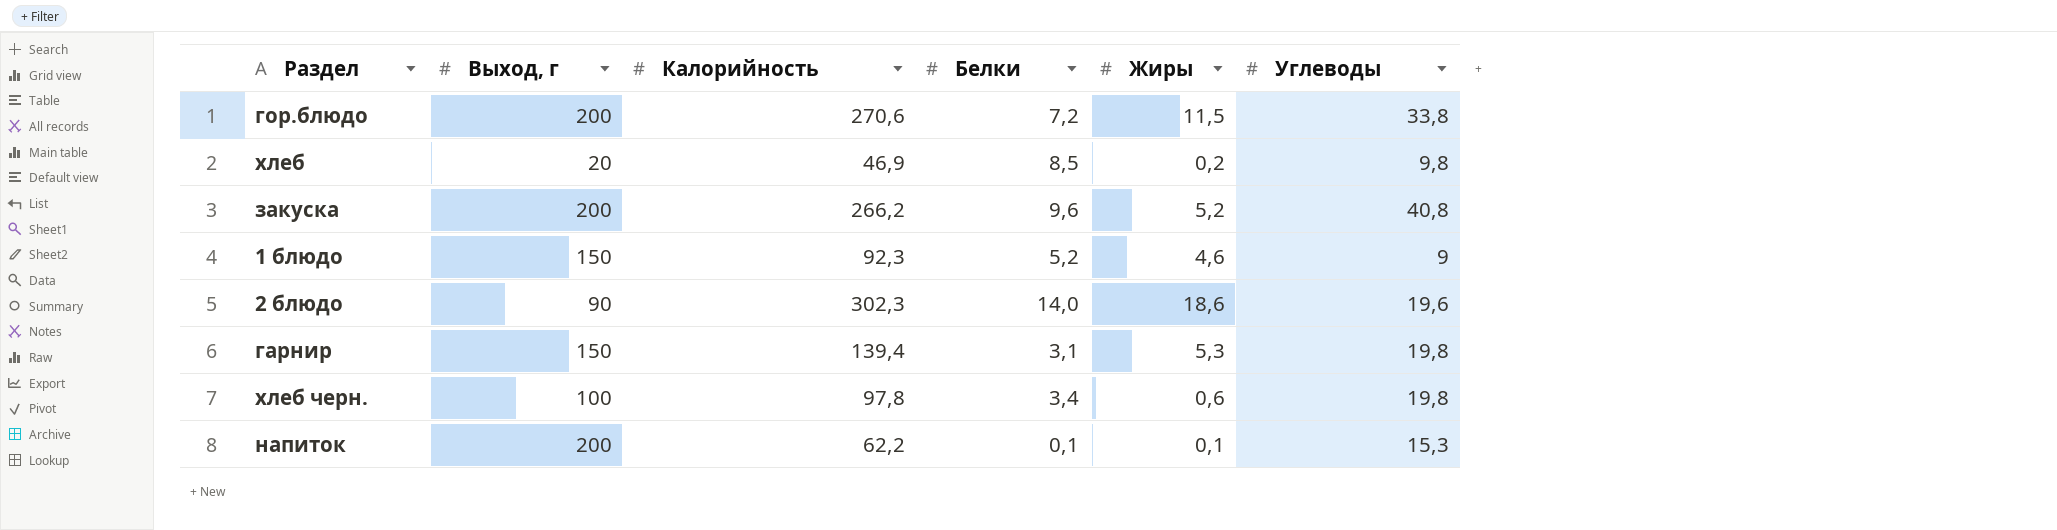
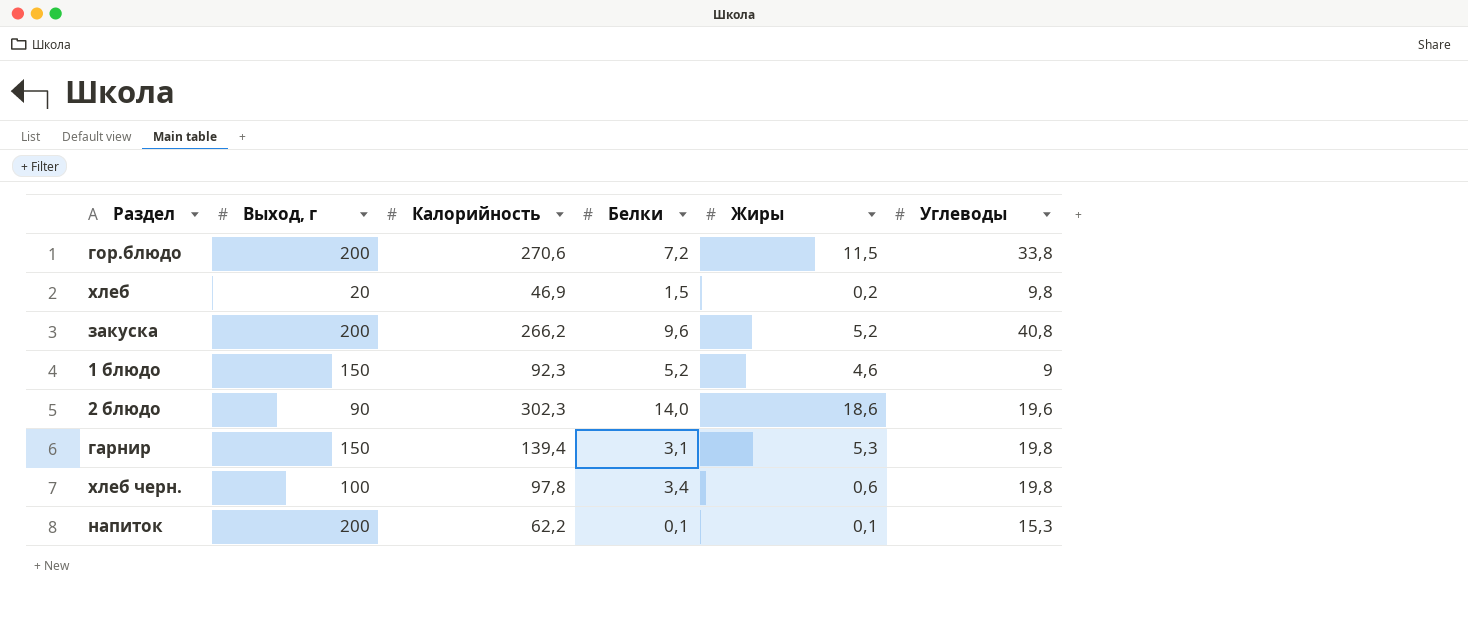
хлеб | Белки: 8,5 -> 1,5

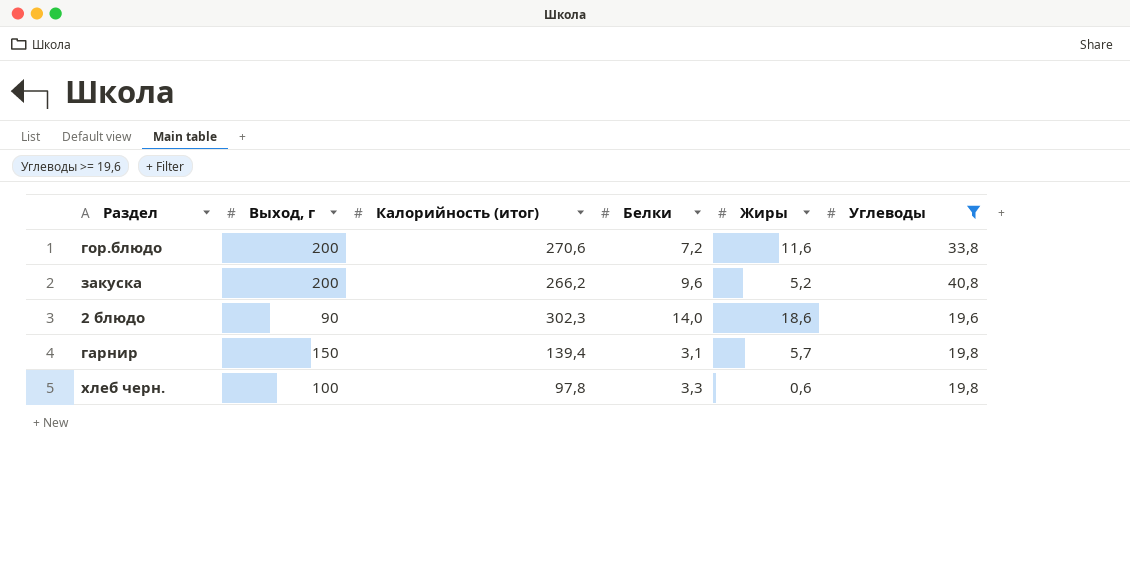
filter: none -> Углеводы >= 19,6
column name: Калорийность -> Калорийность (итог)
гор.блюдо | Жиры: 11,5 -> 11,6
гарнир | Жиры: 5,3 -> 5,7
хлеб черн. | Белки: 3,4 -> 3,3

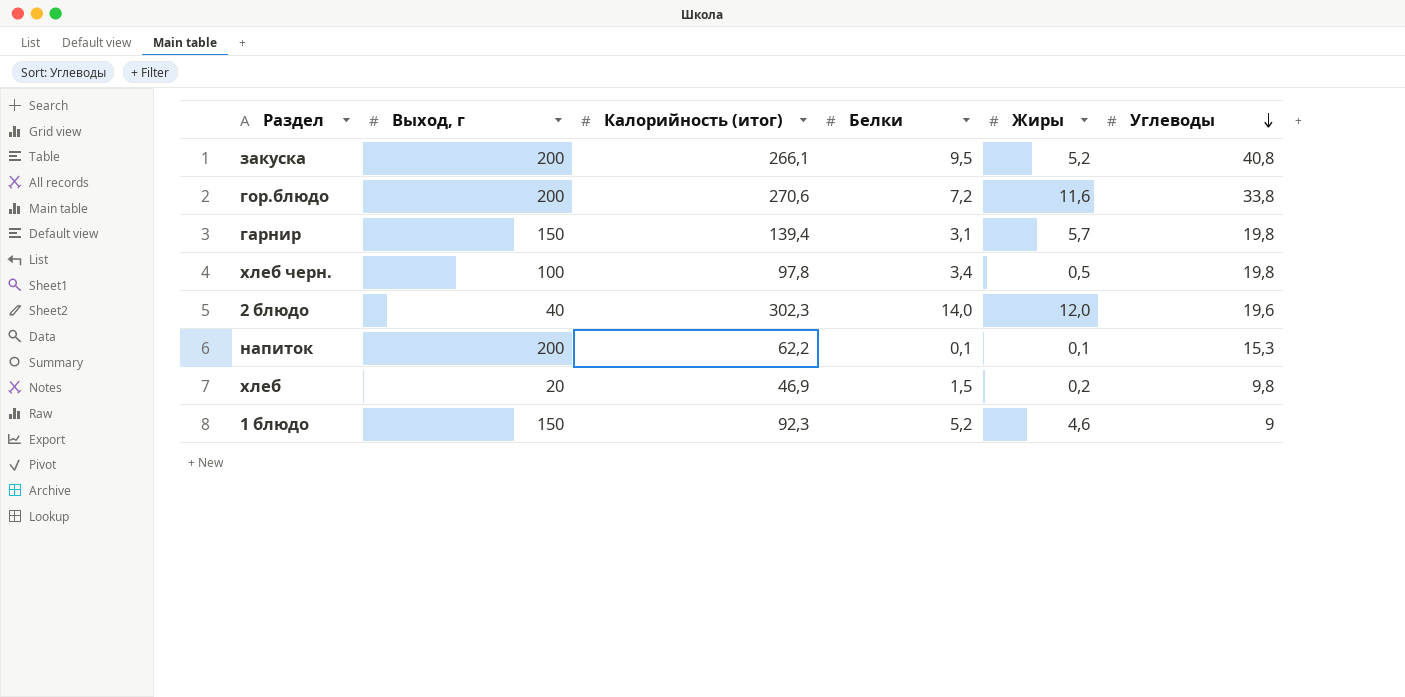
filter: Углеводы >= 19,6 -> none
row order: none -> Углеводы descending
закуска | Калорийность (итог): 266,2 -> 266,1
закуска | Белки: 9,6 -> 9,5
хлеб черн. | Белки: 3,3 -> 3,4
хлеб черн. | Жиры: 0,6 -> 0,5
2 блюдо | Выход, г: 90 -> 40
2 блюдо | Жиры: 18,6 -> 12,0

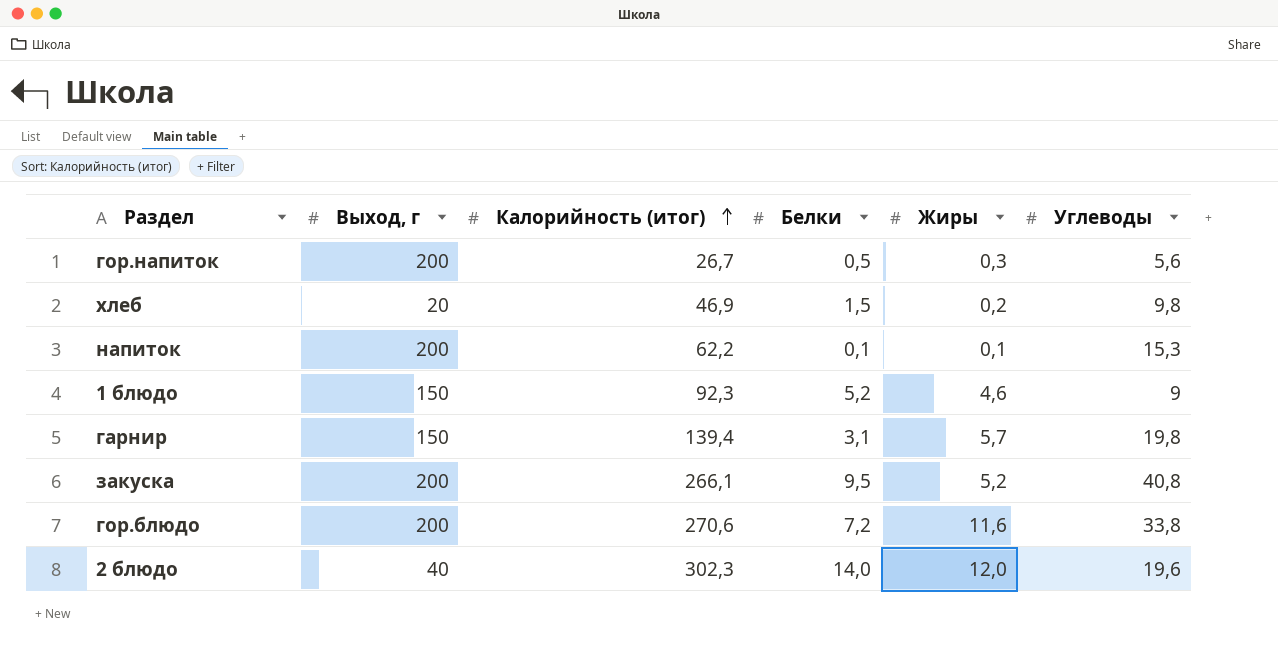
row order: Углеводы descending -> Калорийность (итог) ascending
row хлеб черн.: 100 | 97,8 | 3,4 | 0,5 | 19,8 -> none
row гор.напиток: none -> 200 | 26,7 | 0,5 | 0,3 | 5,6

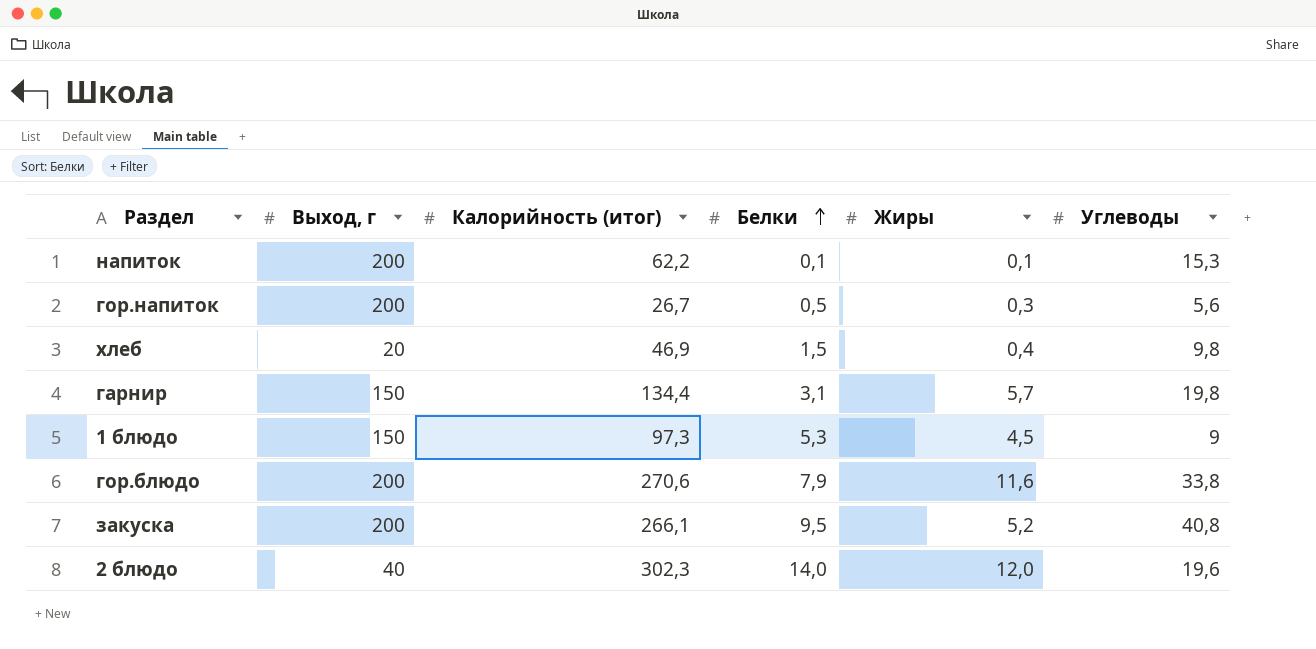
row order: Калорийность (итог) ascending -> Белки ascending
хлеб | Жиры: 0,2 -> 0,4
гарнир | Калорийность (итог): 139,4 -> 134,4
1 блюдо | Калорийность (итог): 92,3 -> 97,3
1 блюдо | Белки: 5,2 -> 5,3
1 блюдо | Жиры: 4,6 -> 4,5
гор.блюдо | Белки: 7,2 -> 7,9

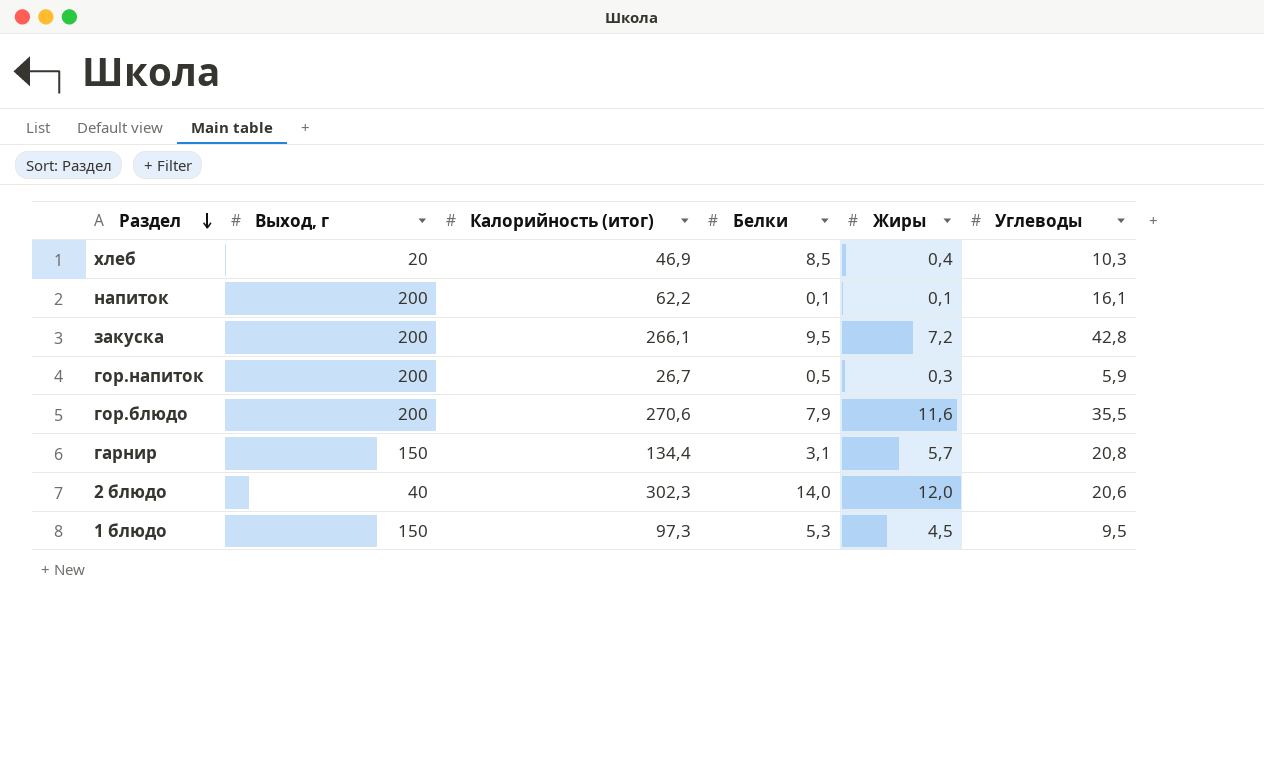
row order: Белки ascending -> Раздел descending
хлеб | Белки: 1,5 -> 8,5
хлеб | Углеводы: 9,8 -> 10,3
напиток | Углеводы: 15,3 -> 16,1
закуска | Жиры: 5,2 -> 7,2
закуска | Углеводы: 40,8 -> 42,8
гор.напиток | Углеводы: 5,6 -> 5,9
гор.блюдо | Углеводы: 33,8 -> 35,5
гарнир | Углеводы: 19,8 -> 20,8
2 блюдо | Углеводы: 19,6 -> 20,6
1 блюдо | Углеводы: 9 -> 9,5

